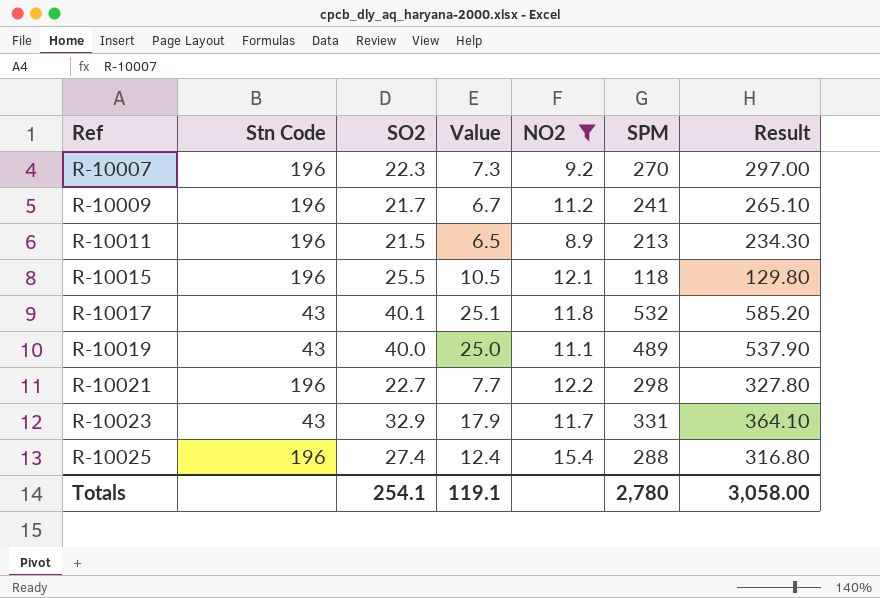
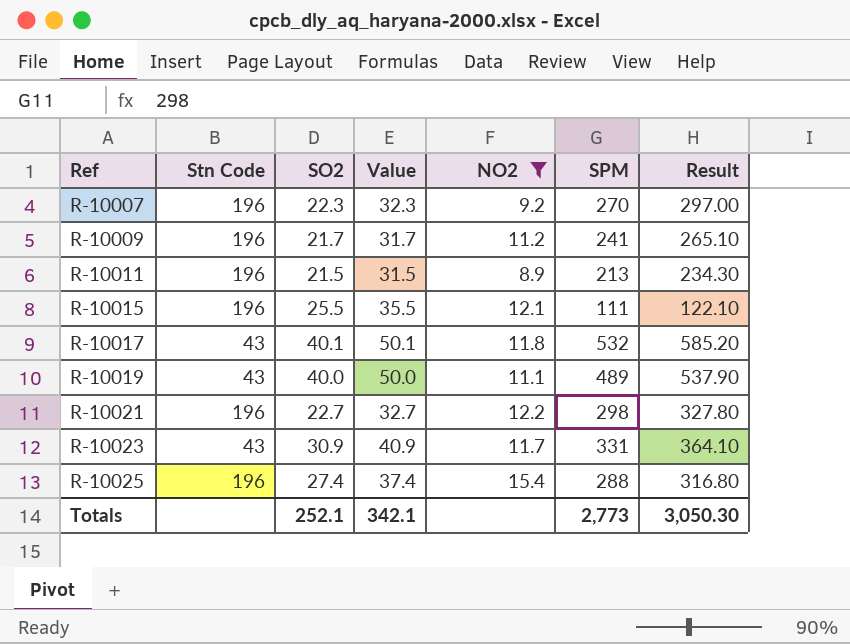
column Value | formula: [SO2] - 15 -> [SO2] + 10
R-10015 | SPM: 118 -> 111
R-10015 | Result: 129.80 -> 122.10
R-10023 | SO2: 32.9 -> 30.9
Totals | SO2: 254.1 -> 252.1
Totals | Value: 119.1 -> 342.1
Totals | SPM: 2,780 -> 2,773
Totals | Result: 3,058.00 -> 3,050.30

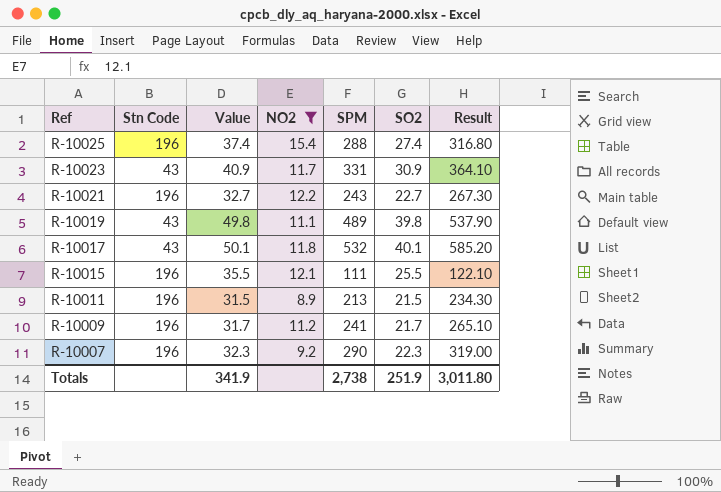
row order: Ref ascending -> Ref descending
column SO2 | position: 3 -> 6
R-10021 | SPM: 298 -> 243
R-10021 | Result: 327.80 -> 267.30
R-10019 | Value: 50.0 -> 49.8
R-10019 | SO2: 40.0 -> 39.8
R-10007 | SPM: 270 -> 290
R-10007 | Result: 297.00 -> 319.00
Totals | Value: 342.1 -> 341.9
Totals | SPM: 2,773 -> 2,738
Totals | SO2: 252.1 -> 251.9
Totals | Result: 3,050.30 -> 3,011.80

